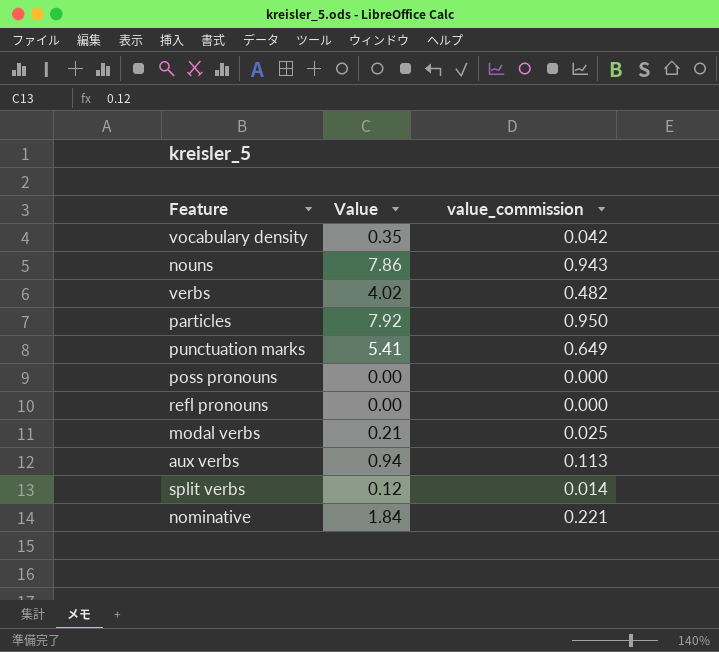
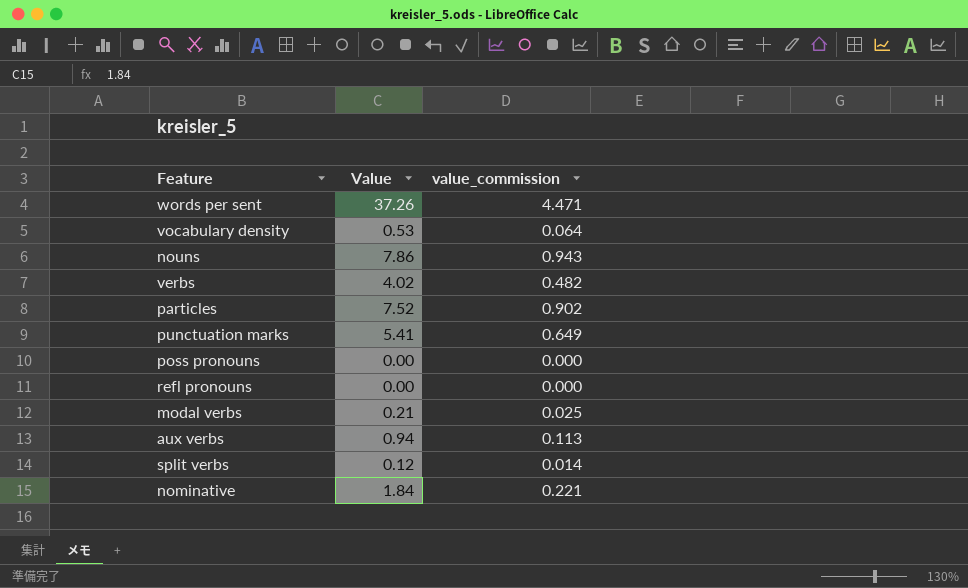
row words per sent: none -> 37.26 | 4.471
vocabulary density | Value: 0.35 -> 0.53
vocabulary density | value_commission: 0.042 -> 0.064
particles | Value: 7.92 -> 7.52
particles | value_commission: 0.950 -> 0.902

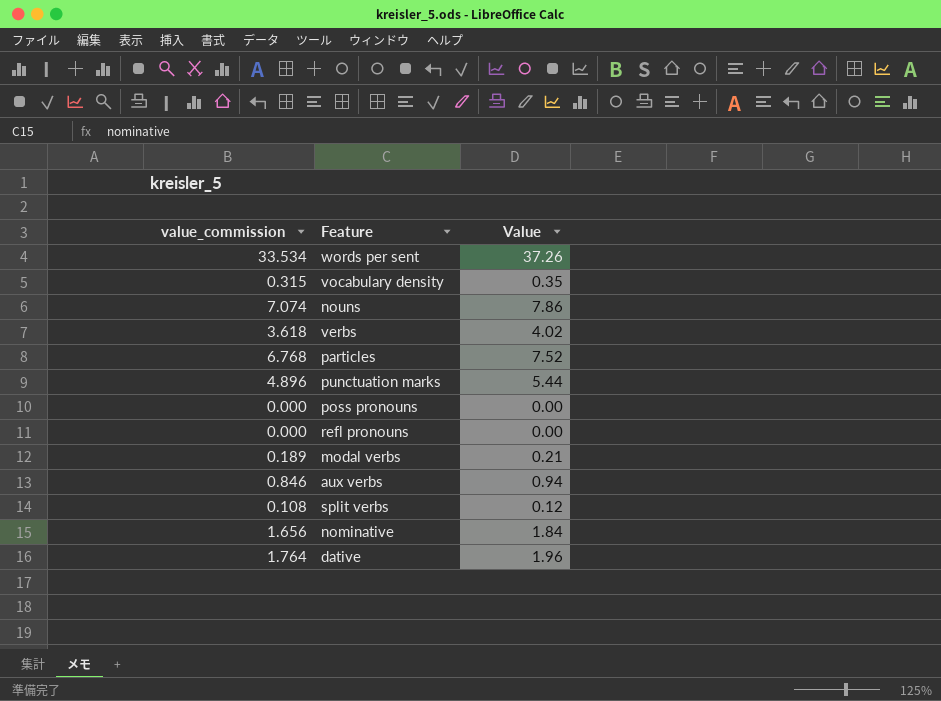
column value_commission | formula: [Value] * 0.12 -> [Value] * 0.9
column value_commission | position: 3 -> 1
vocabulary density | Value: 0.53 -> 0.35
punctuation marks | Value: 5.41 -> 5.44
row dative: none -> 1.764 | 1.96

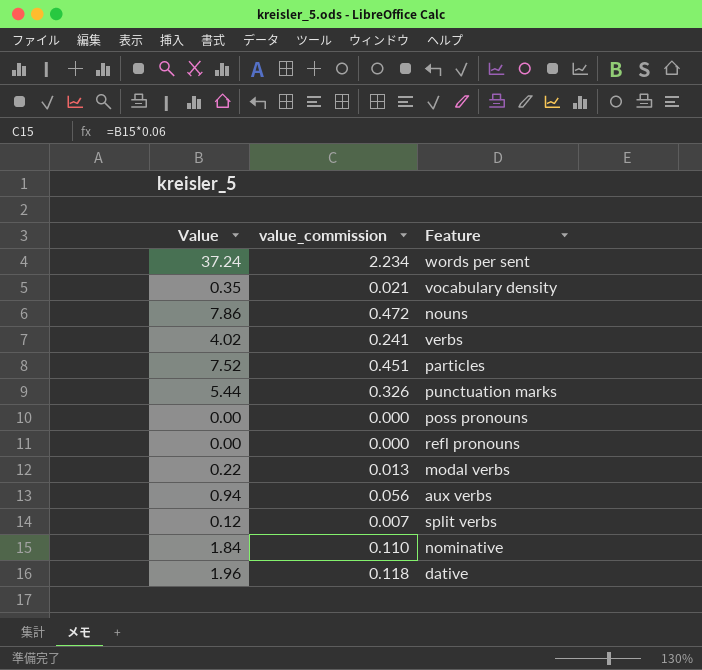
column Value | position: 3 -> 1
column value_commission | formula: [Value] * 0.9 -> [Value] * 0.06
words per sent | Value: 37.26 -> 37.24
modal verbs | Value: 0.21 -> 0.22

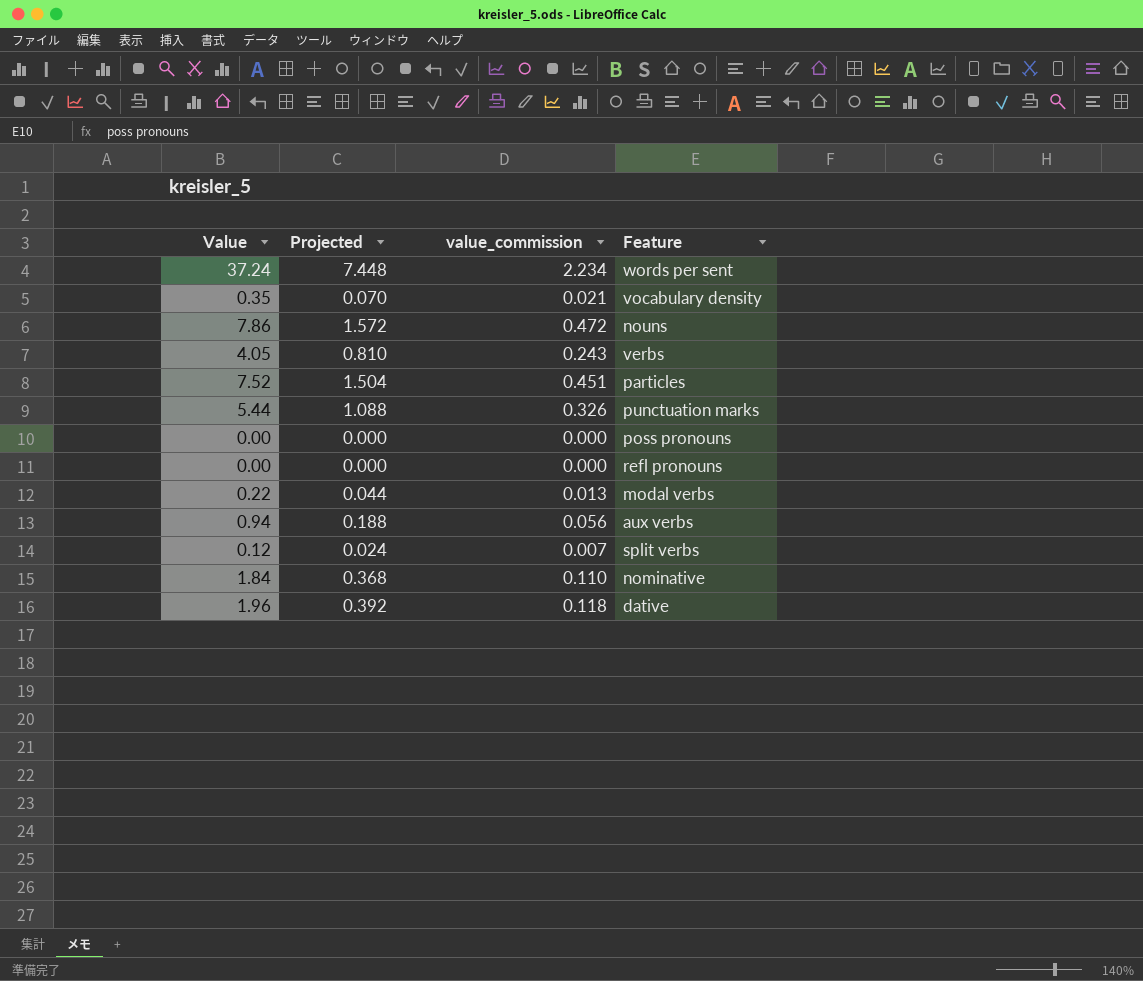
column Projected | formula: none -> [Value] * 0.2
verbs | Value: 4.02 -> 4.05
verbs | value_commission: 0.241 -> 0.243

